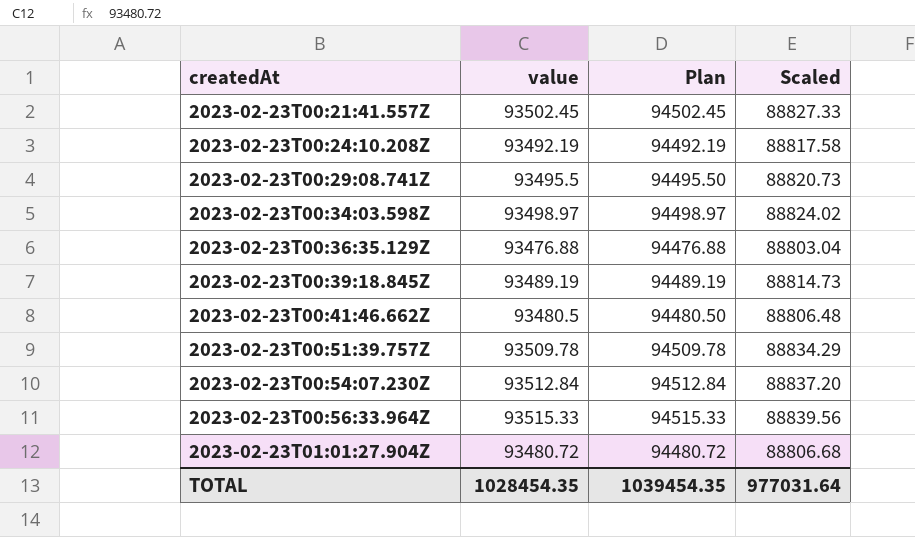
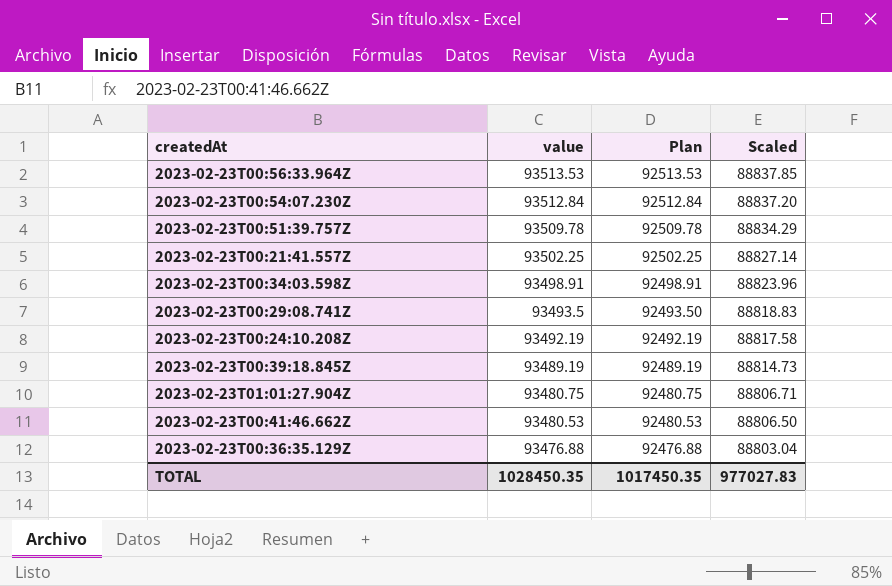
row order: createdAt ascending -> value descending
column Plan | formula: [value] + 1000 -> [value] - 1000
2023-02-23T00:56:33.964Z | value: 93515.33 -> 93513.53
2023-02-23T00:56:33.964Z | Scaled: 88839.56 -> 88837.85
2023-02-23T00:21:41.557Z | value: 93502.45 -> 93502.25
2023-02-23T00:21:41.557Z | Scaled: 88827.33 -> 88827.14
2023-02-23T00:34:03.598Z | value: 93498.97 -> 93498.91
2023-02-23T00:34:03.598Z | Scaled: 88824.02 -> 88823.96
2023-02-23T00:29:08.741Z | value: 93495.5 -> 93493.5
2023-02-23T00:29:08.741Z | Scaled: 88820.73 -> 88818.83
2023-02-23T01:01:27.904Z | value: 93480.72 -> 93480.75
2023-02-23T01:01:27.904Z | Scaled: 88806.68 -> 88806.71
2023-02-23T00:41:46.662Z | value: 93480.5 -> 93480.53
2023-02-23T00:41:46.662Z | Scaled: 88806.48 -> 88806.50
TOTAL | value: 1028454.35 -> 1028450.35
TOTAL | Plan: 1039454.35 -> 1017450.35
TOTAL | Scaled: 977031.64 -> 977027.83

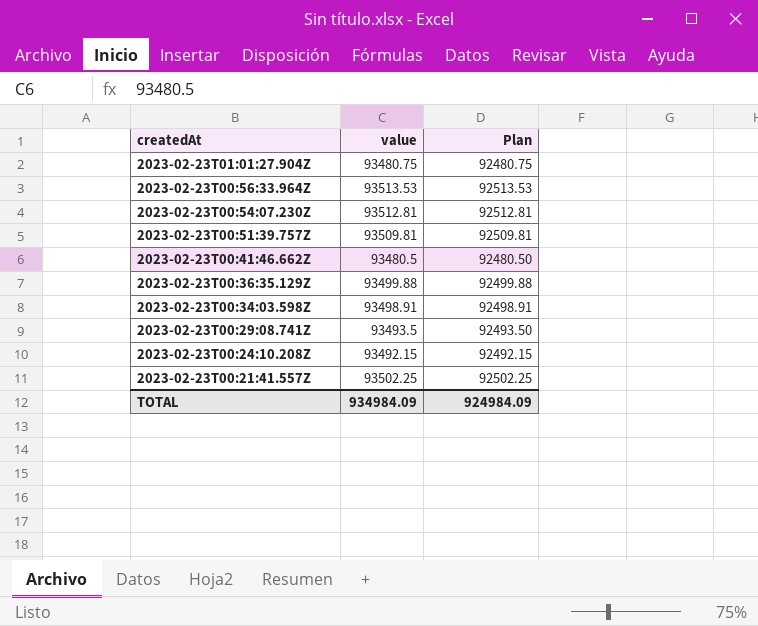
row order: value descending -> createdAt descending
column Scaled | formula: [value] * 0.95 -> none
row 2023-02-23T00:39:18.845Z: 93489.19 | 92489.19 | 88814.73 -> none
2023-02-23T00:54:07.230Z | value: 93512.84 -> 93512.81
2023-02-23T00:54:07.230Z | Plan: 92512.84 -> 92512.81
2023-02-23T00:51:39.757Z | value: 93509.78 -> 93509.81
2023-02-23T00:51:39.757Z | Plan: 92509.78 -> 92509.81
2023-02-23T00:41:46.662Z | value: 93480.53 -> 93480.5
2023-02-23T00:41:46.662Z | Plan: 92480.53 -> 92480.50
2023-02-23T00:36:35.129Z | value: 93476.88 -> 93499.88
2023-02-23T00:36:35.129Z | Plan: 92476.88 -> 92499.88
2023-02-23T00:24:10.208Z | value: 93492.19 -> 93492.15
2023-02-23T00:24:10.208Z | Plan: 92492.19 -> 92492.15
TOTAL | value: 1028450.35 -> 934984.09
TOTAL | Plan: 1017450.35 -> 924984.09

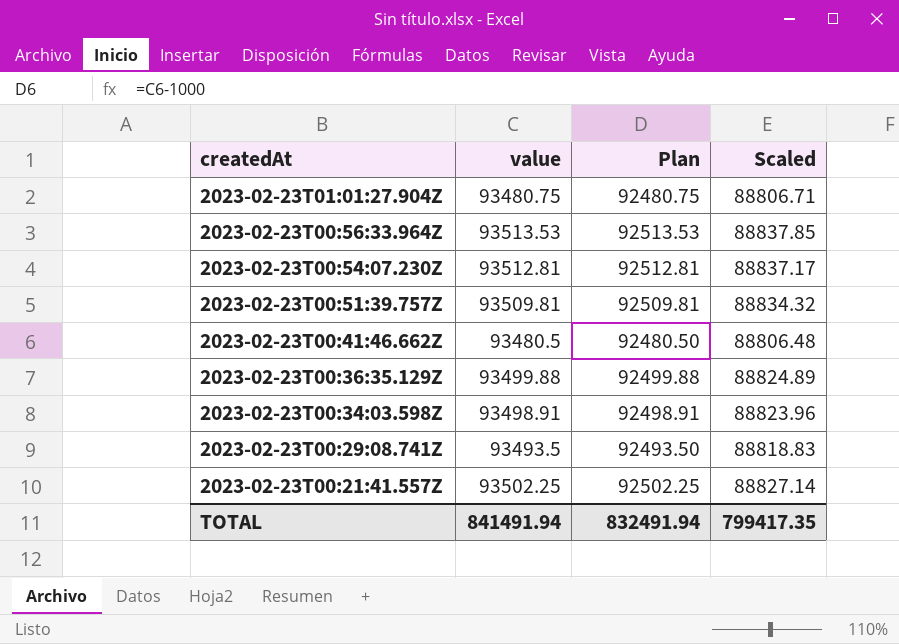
column Scaled | formula: none -> [value] * 0.95
row 2023-02-23T00:24:10.208Z: 93492.15 | 92492.15 -> none
TOTAL | value: 934984.09 -> 841491.94
TOTAL | Plan: 924984.09 -> 832491.94

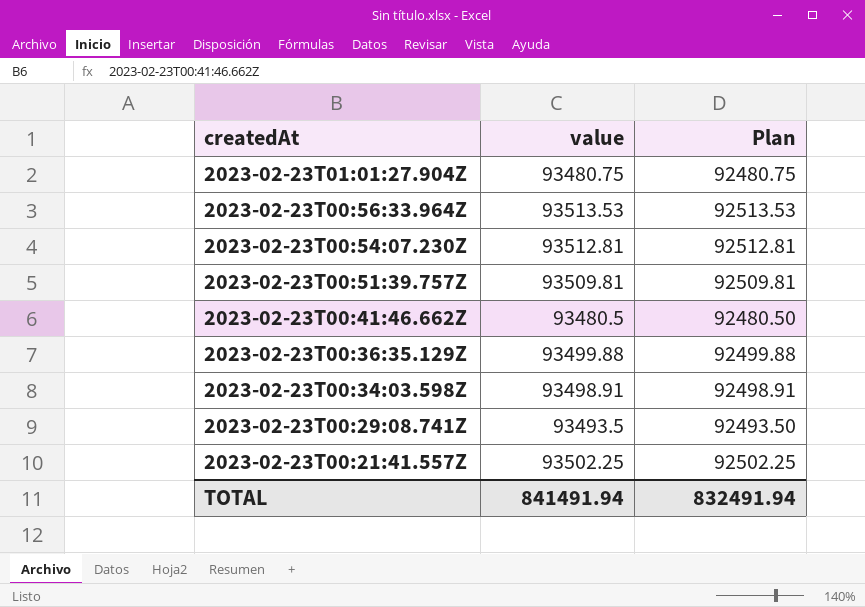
column Scaled | formula: [value] * 0.95 -> none

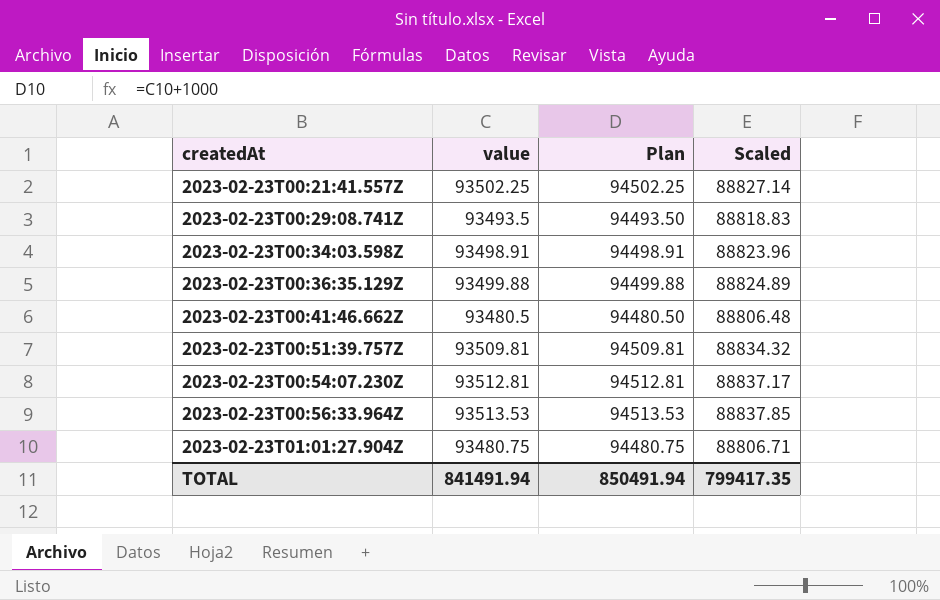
row order: createdAt descending -> createdAt ascending
column Plan | formula: [value] - 1000 -> [value] + 1000
column Scaled | formula: none -> [value] * 0.95
TOTAL | Plan: 832491.94 -> 850491.94

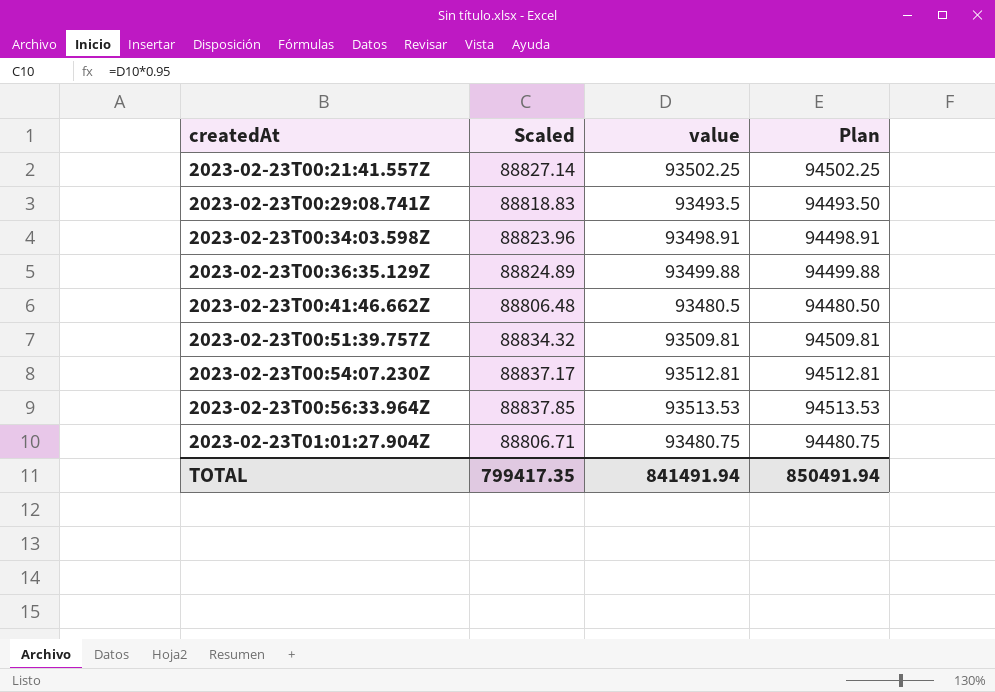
column Scaled | position: 4 -> 2

